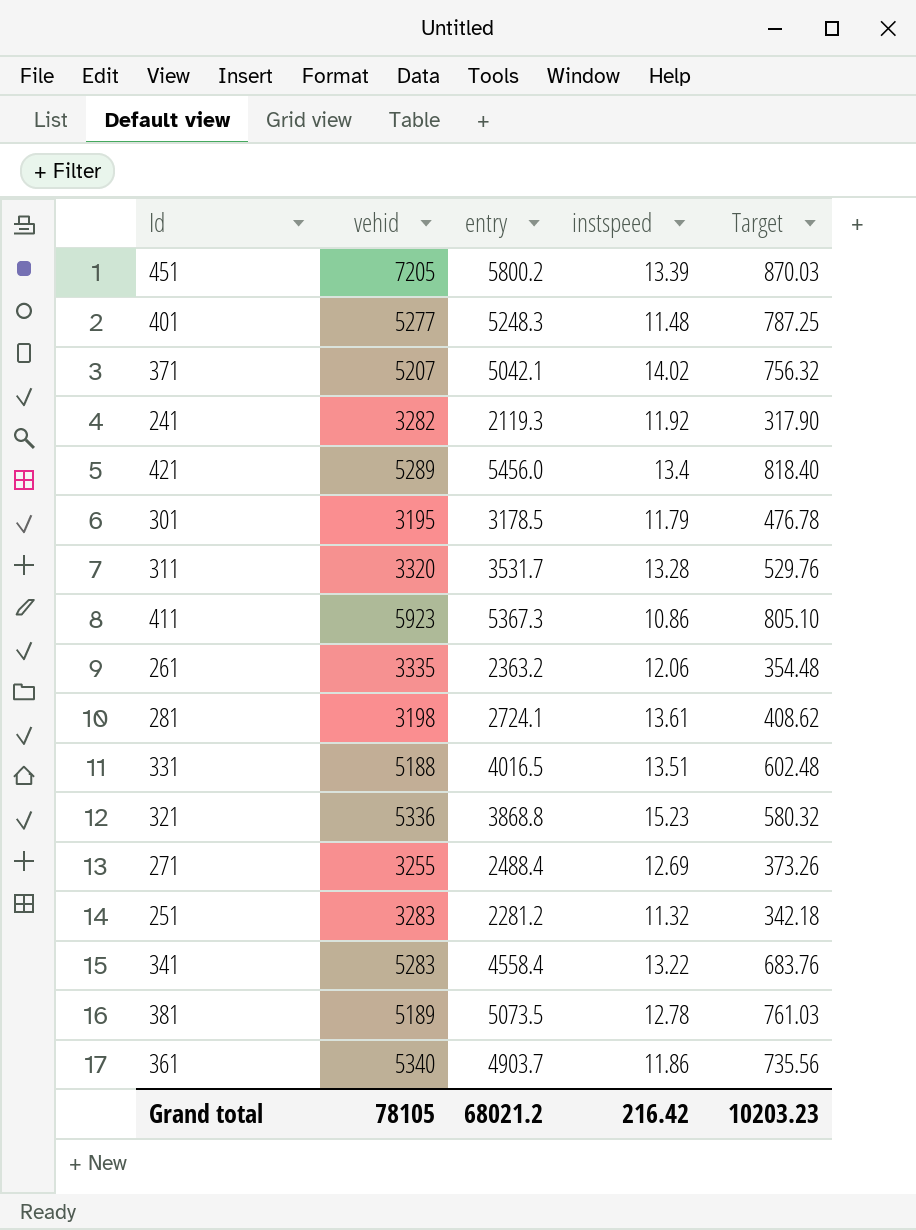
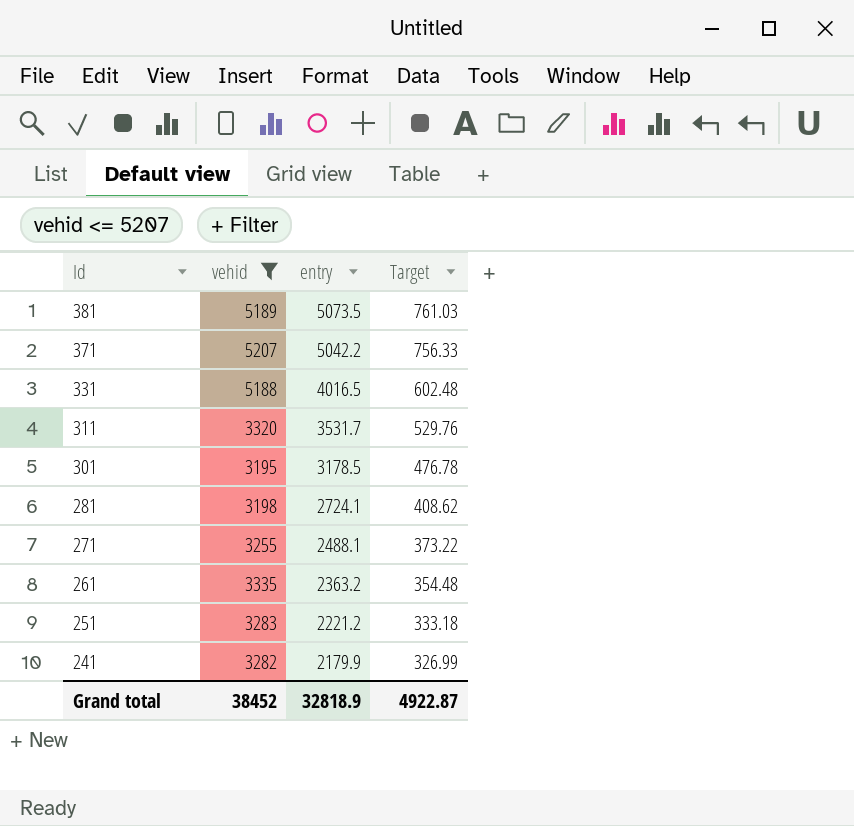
filter: none -> vehid <= 5207
row order: none -> Id descending
column instspeed | position: 4 -> none
371 | entry: 5042.1 -> 5042.2
371 | Target: 756.32 -> 756.33
271 | entry: 2488.4 -> 2488.1
271 | Target: 373.26 -> 373.22
251 | entry: 2281.2 -> 2221.2
251 | Target: 342.18 -> 333.18
241 | entry: 2119.3 -> 2179.9
241 | Target: 317.90 -> 326.99
Grand total | vehid: 78105 -> 38452
Grand total | entry: 68021.2 -> 32818.9
Grand total | Target: 10203.23 -> 4922.87

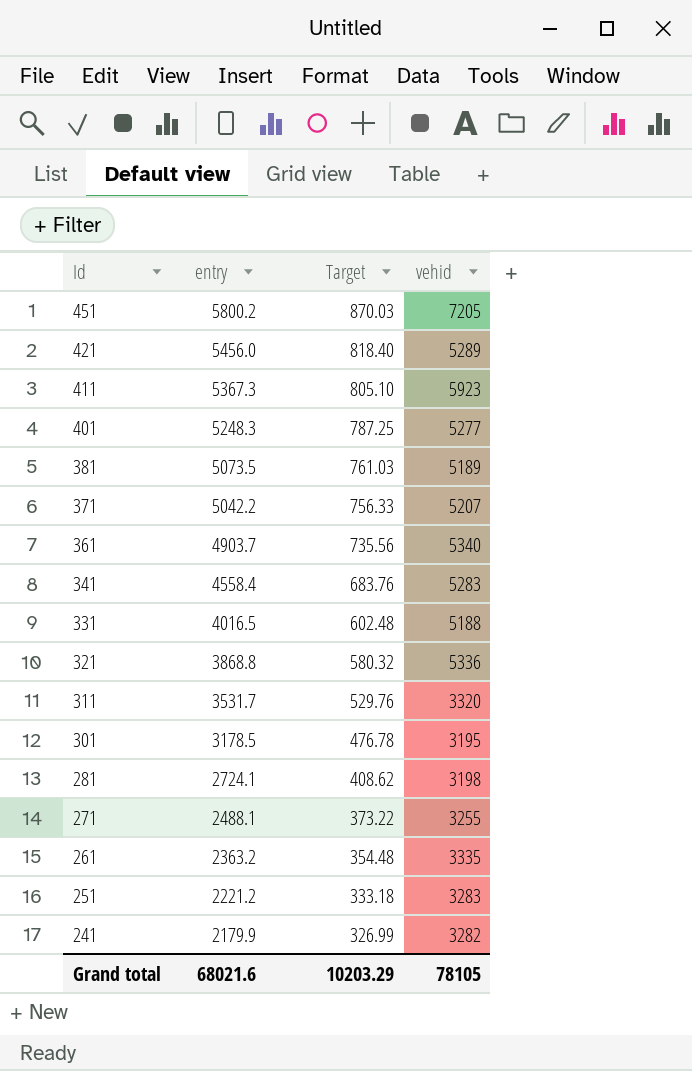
filter: vehid <= 5207 -> none
column vehid | position: 2 -> 4
Grand total | entry: 32818.9 -> 68021.6
Grand total | Target: 4922.87 -> 10203.29
Grand total | vehid: 38452 -> 78105

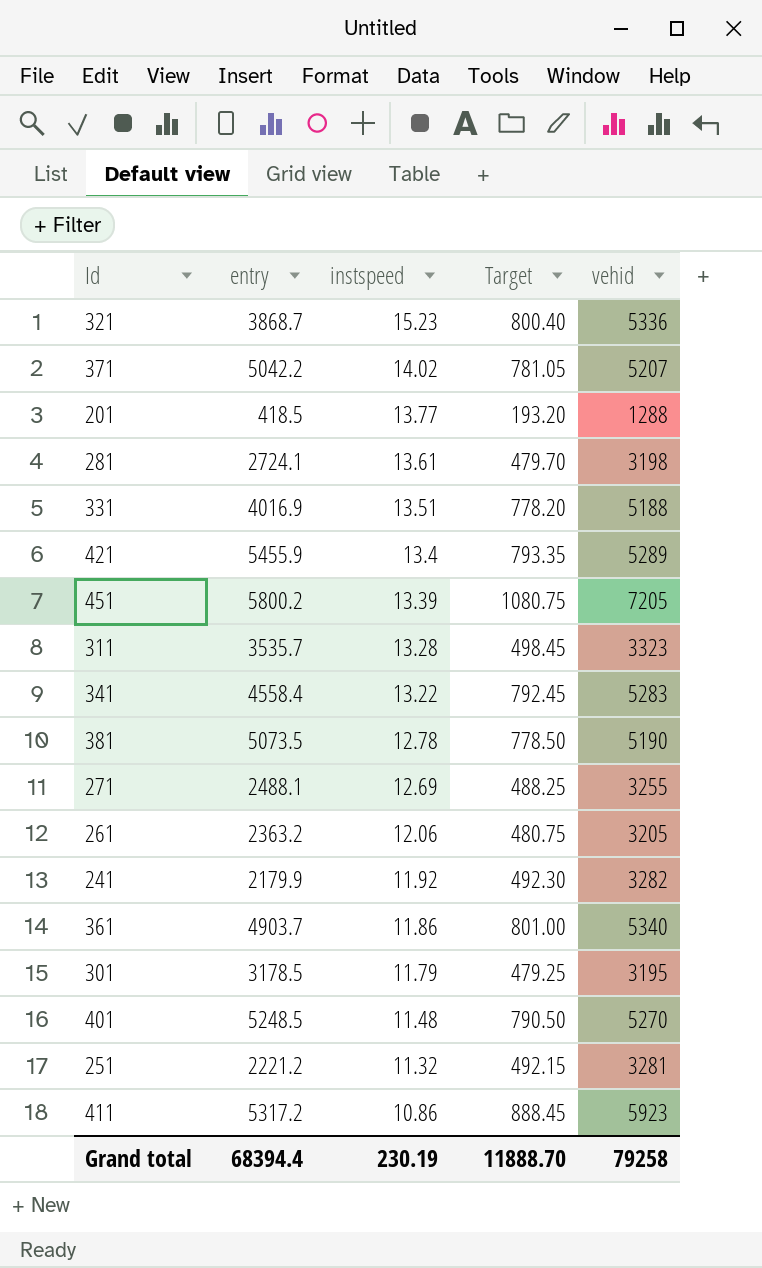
row order: Id descending -> instspeed descending
column instspeed | position: none -> 3
column Target | formula: [entry] * 0.15 -> [vehid] * 0.15
321 | entry: 3868.8 -> 3868.7
row 201: none -> 418.5 | 13.77 | 193.20 | 1288
331 | entry: 4016.5 -> 4016.9
421 | entry: 5456.0 -> 5455.9
311 | entry: 3531.7 -> 3535.7
311 | vehid: 3320 -> 3323
381 | vehid: 5189 -> 5190
261 | vehid: 3335 -> 3205
401 | entry: 5248.3 -> 5248.5
401 | vehid: 5277 -> 5270
251 | vehid: 3283 -> 3281
411 | entry: 5367.3 -> 5317.2
Grand total | entry: 68021.6 -> 68394.4
Grand total | Target: 10203.29 -> 11888.70
Grand total | vehid: 78105 -> 79258

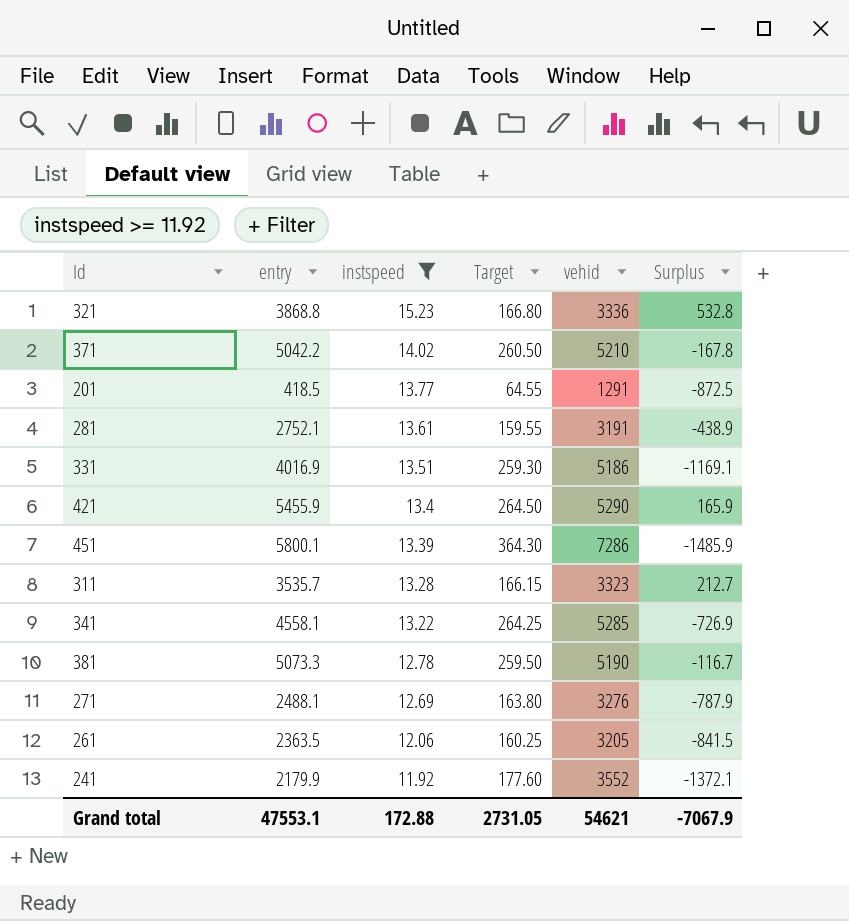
filter: none -> instspeed >= 11.92
column Target | formula: [vehid] * 0.15 -> [vehid] * 0.05
column Surplus | formula: none -> [entry] - [vehid]
321 | entry: 3868.7 -> 3868.8
321 | vehid: 5336 -> 3336
371 | vehid: 5207 -> 5210
201 | vehid: 1288 -> 1291
281 | entry: 2724.1 -> 2752.1
281 | vehid: 3198 -> 3191
331 | vehid: 5188 -> 5186
421 | vehid: 5289 -> 5290
451 | entry: 5800.2 -> 5800.1
451 | vehid: 7205 -> 7286
341 | entry: 4558.4 -> 4558.1
341 | vehid: 5283 -> 5285
381 | entry: 5073.5 -> 5073.3
271 | vehid: 3255 -> 3276
261 | entry: 2363.2 -> 2363.5
241 | vehid: 3282 -> 3552
Grand total | entry: 68394.4 -> 47553.1
Grand total | instspeed: 230.19 -> 172.88
Grand total | Target: 11888.70 -> 2731.05
Grand total | vehid: 79258 -> 54621

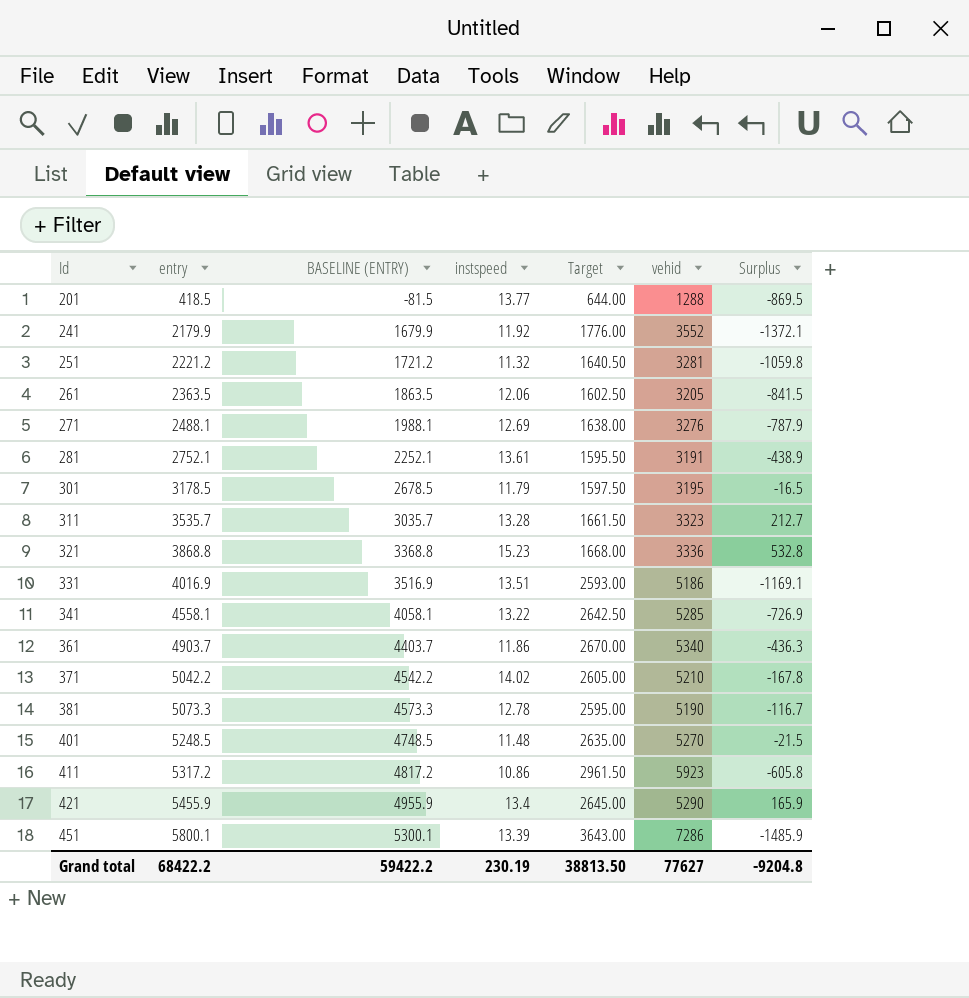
filter: instspeed >= 11.92 -> none
row order: instspeed descending -> Id ascending
column BASELINE (ENTRY) | formula: none -> [entry] - 500
column Target | formula: [vehid] * 0.05 -> [vehid] * 0.5
201 | vehid: 1291 -> 1288
201 | Surplus: -872.5 -> -869.5
Grand total | entry: 47553.1 -> 68422.2
Grand total | instspeed: 172.88 -> 230.19
Grand total | Target: 2731.05 -> 38813.50
Grand total | vehid: 54621 -> 77627
Grand total | Surplus: -7067.9 -> -9204.8

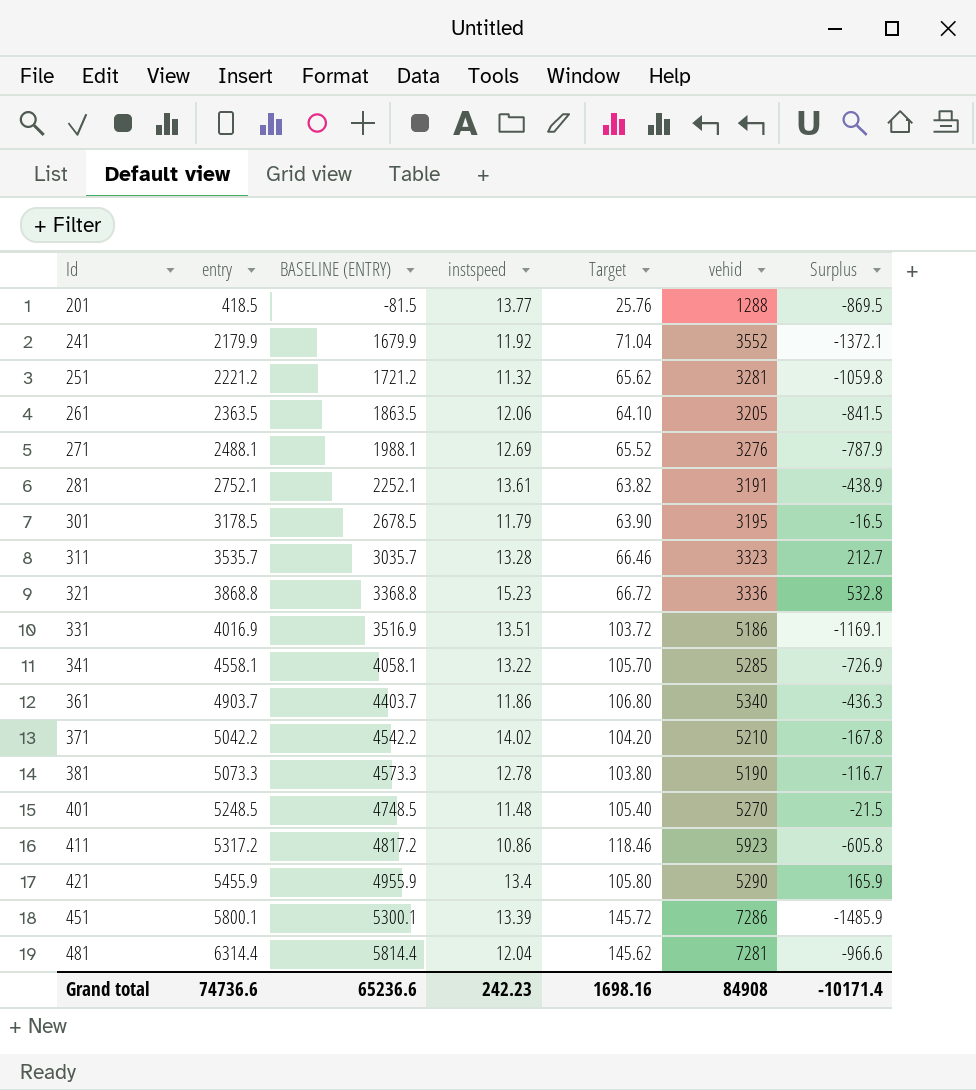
column Target | formula: [vehid] * 0.5 -> [vehid] * 0.02
row 481: none -> 6314.4 | 5814.4 | 12.04 | 145.62 | 7281 | -966.6
Grand total | entry: 68422.2 -> 74736.6
Grand total | BASELINE (ENTRY): 59422.2 -> 65236.6
Grand total | instspeed: 230.19 -> 242.23
Grand total | Target: 38813.50 -> 1698.16
Grand total | vehid: 77627 -> 84908
Grand total | Surplus: -9204.8 -> -10171.4

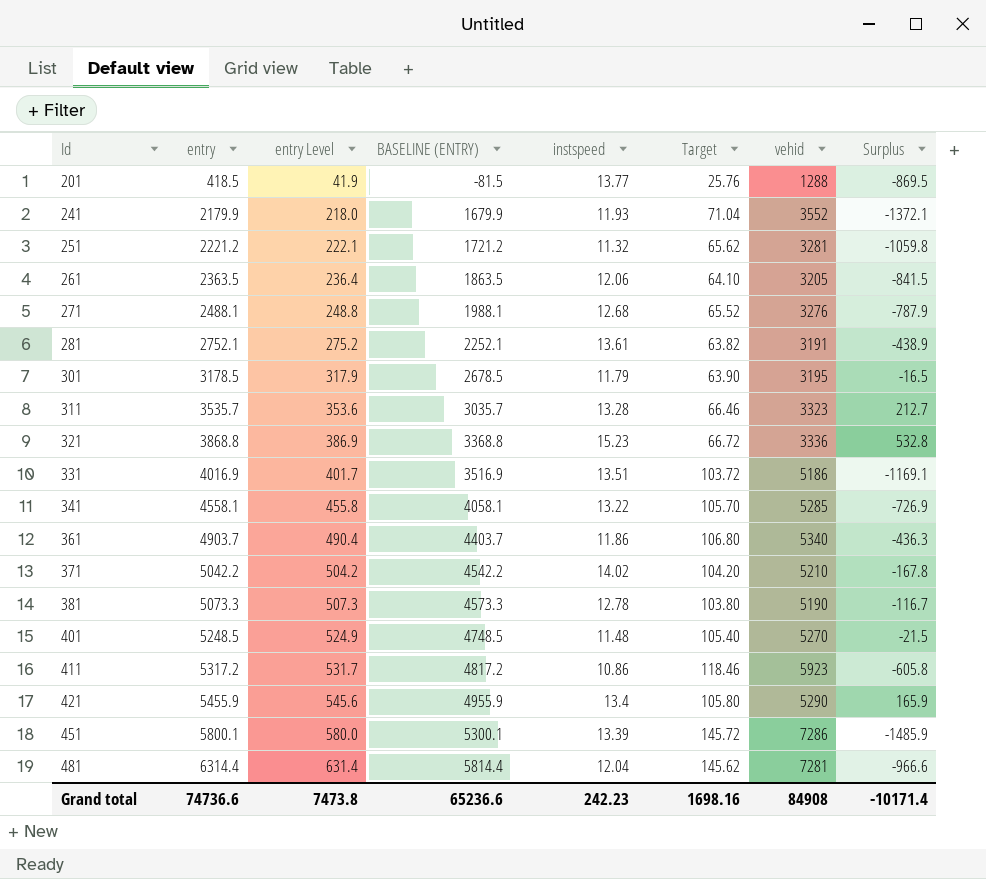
column entry Level | formula: none -> [entry] * 0.1
241 | instspeed: 11.92 -> 11.93
271 | instspeed: 12.69 -> 12.68

